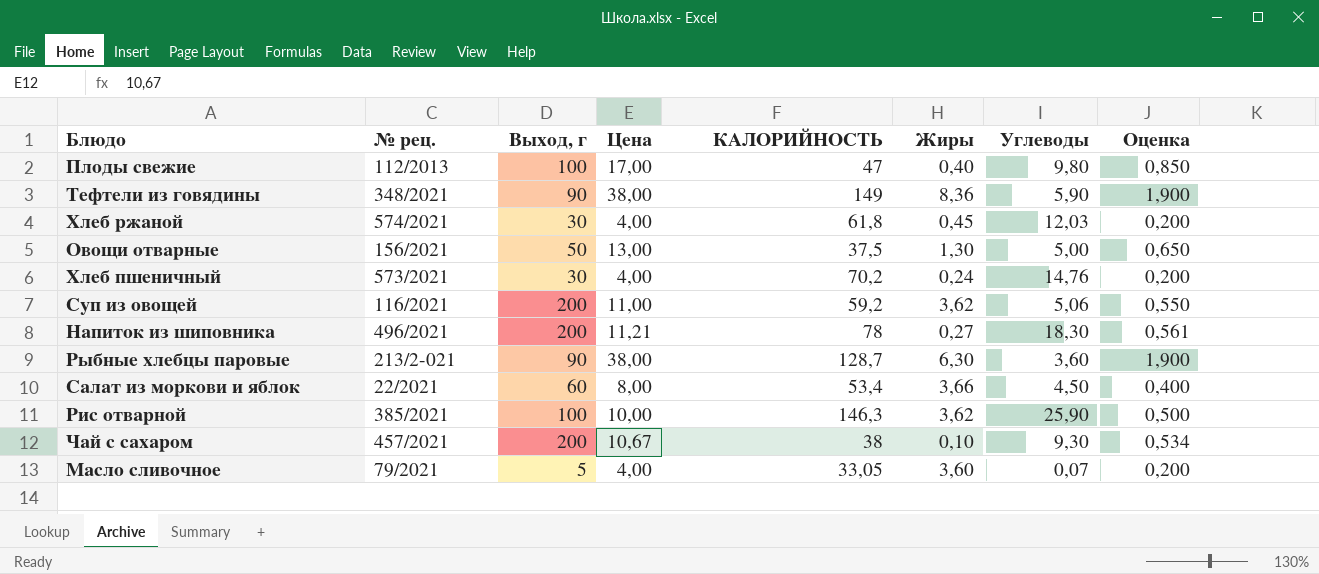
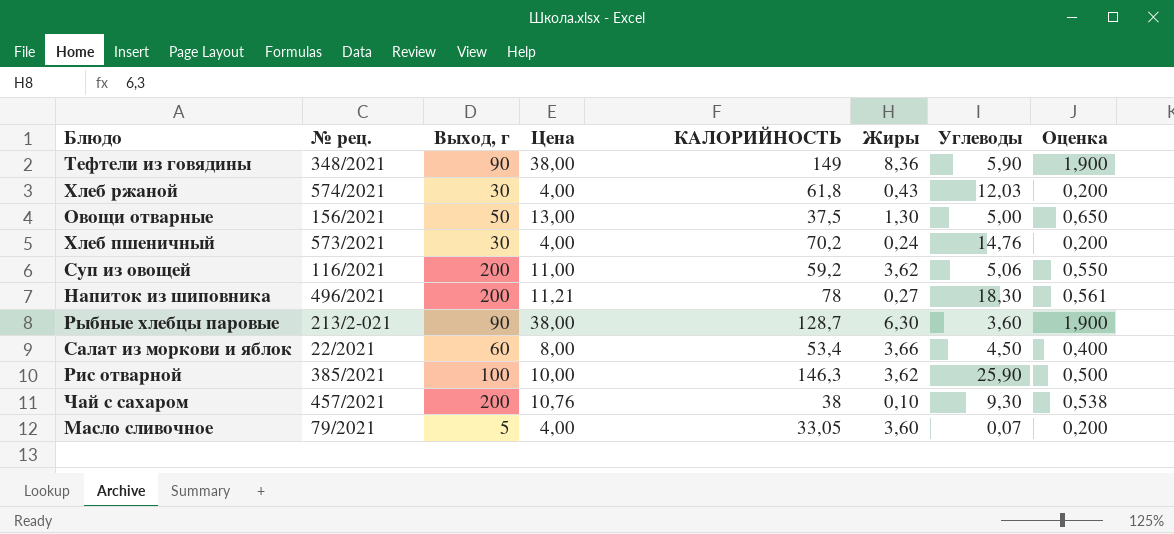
row Плоды свежие: 112/2013 | 100 | 17,00 | 47 | 0,40 | 9,80 | 0,850 -> none
Хлеб ржаной | Жиры: 0,45 -> 0,43
Чай с сахаром | Цена: 10,67 -> 10,76
Чай с сахаром | Оценка: 0,534 -> 0,538

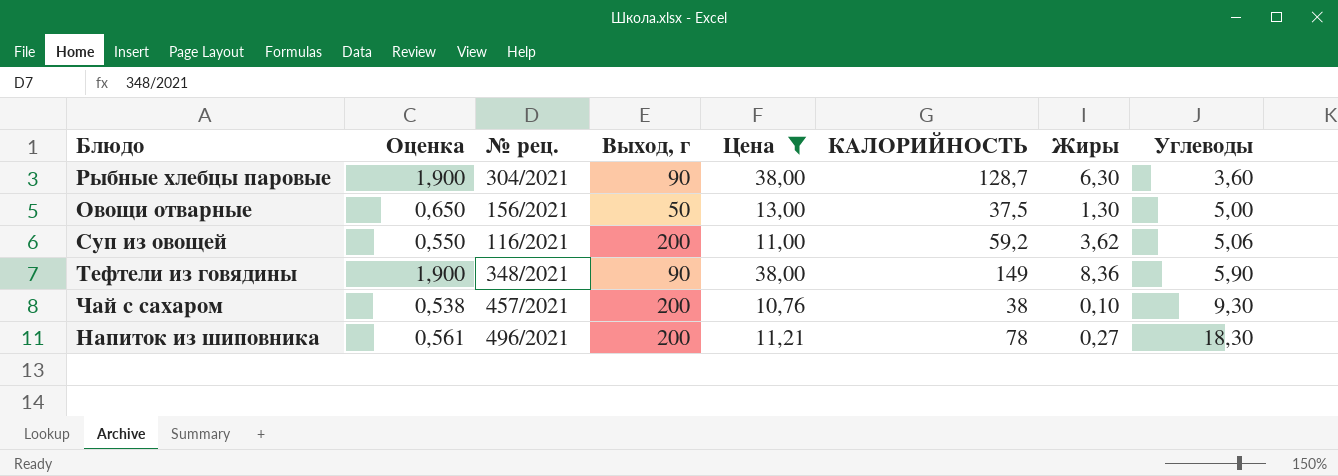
filter: none -> Цена >= 10,76
row order: none -> Углеводы ascending
column Оценка | position: 8 -> 2
Рыбные хлебцы паровые | № рец.: 213/2-021 -> 304/2021

